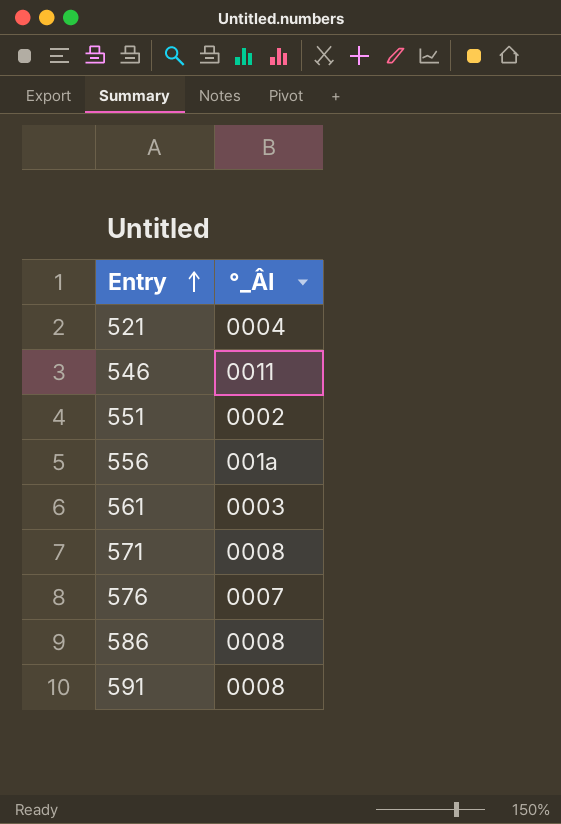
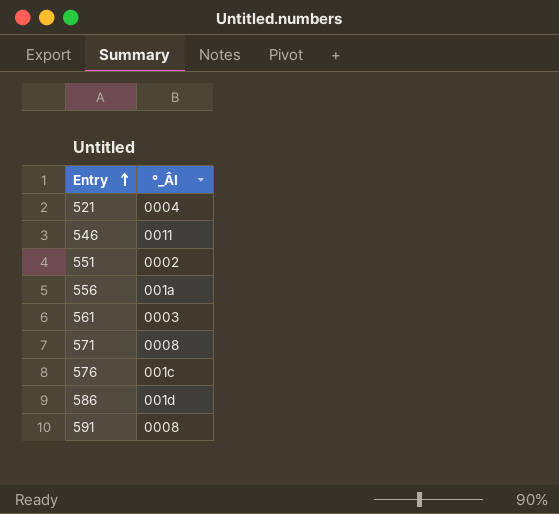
576 | °_ÂI: 0007 -> 001c
586 | °_ÂI: 0008 -> 001d

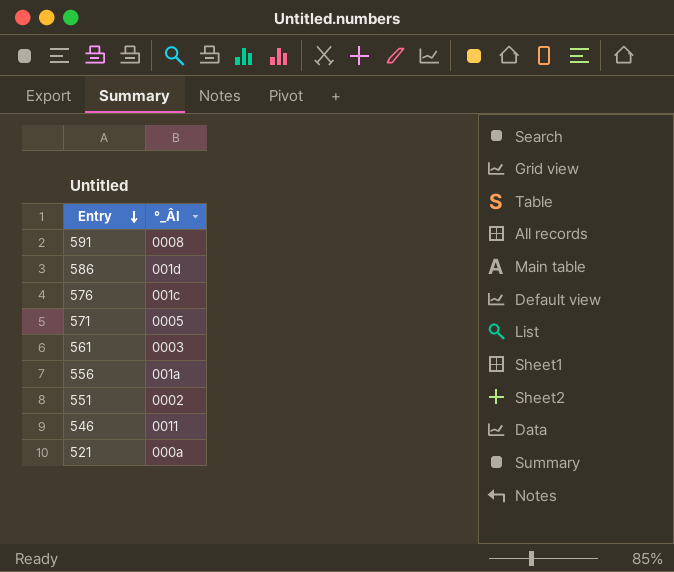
row order: Entry ascending -> Entry descending
571 | °_ÂI: 0008 -> 0005
521 | °_ÂI: 0004 -> 000a

